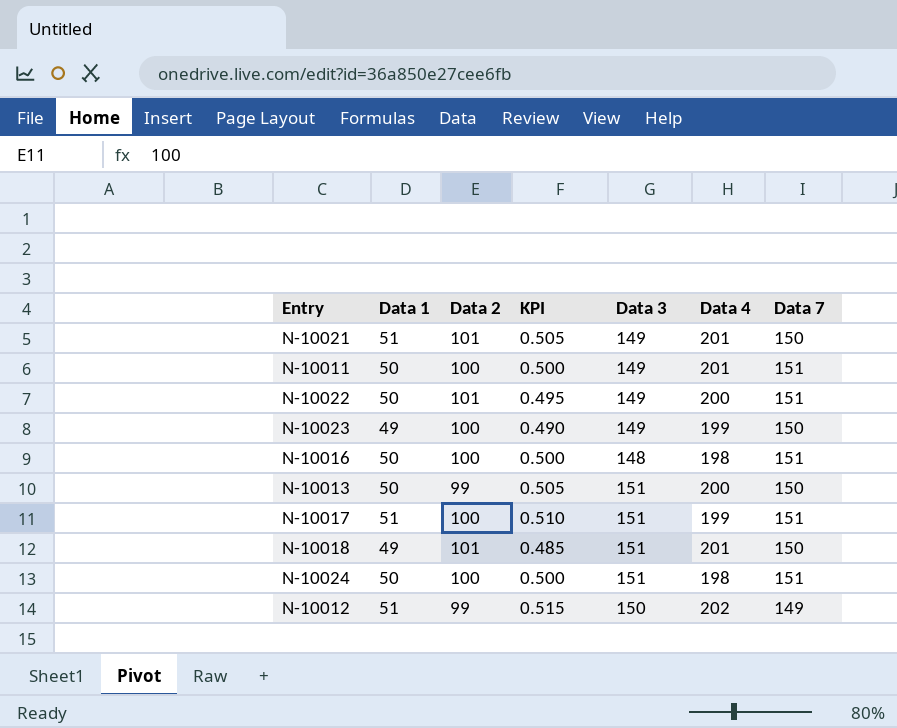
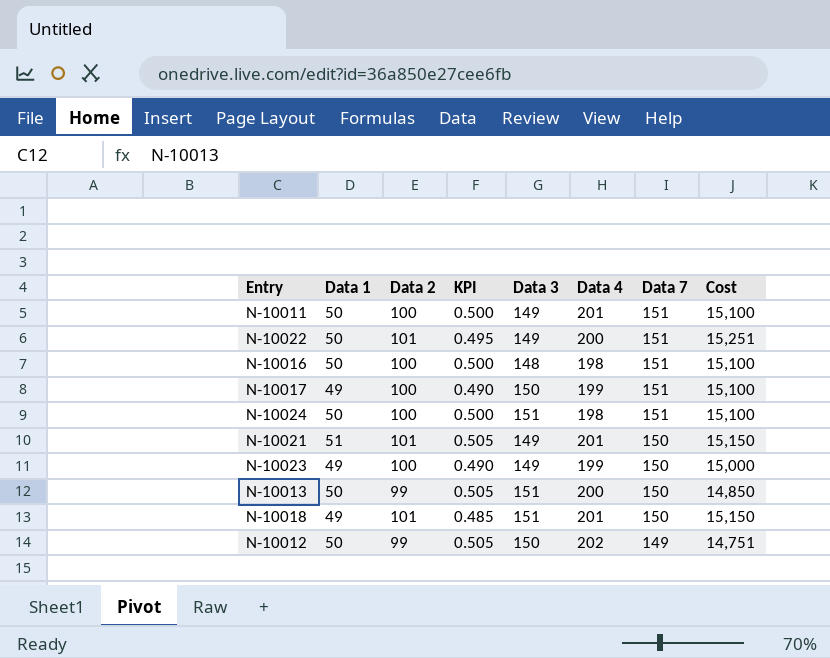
row order: none -> Data 7 descending
column Cost | formula: none -> [Data 2] * [Data 7]
N-10017 | Data 1: 51 -> 49
N-10017 | KPI: 0.510 -> 0.490
N-10017 | Data 3: 151 -> 150
N-10012 | Data 1: 51 -> 50
N-10012 | KPI: 0.515 -> 0.505

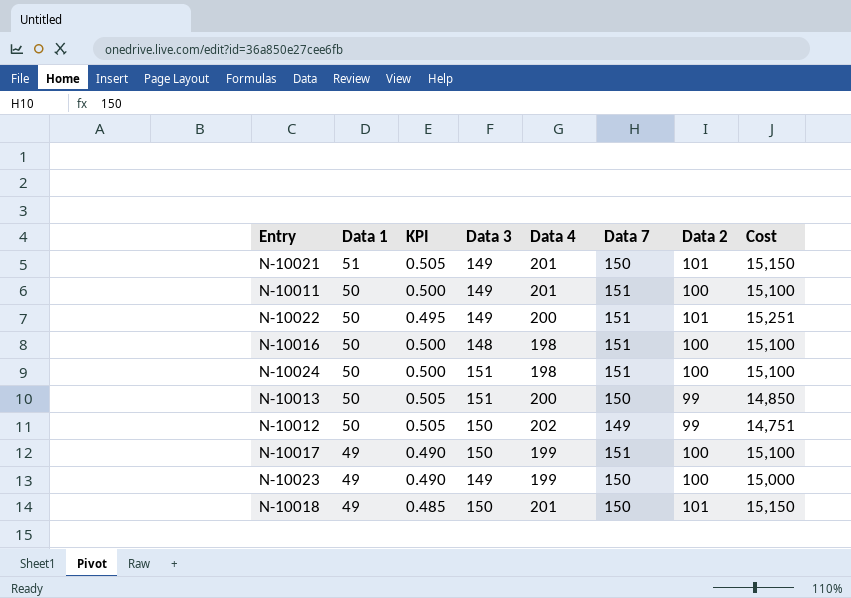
row order: Data 7 descending -> Data 1 descending
column Data 2 | position: 3 -> 7
N-10018 | Data 3: 151 -> 150

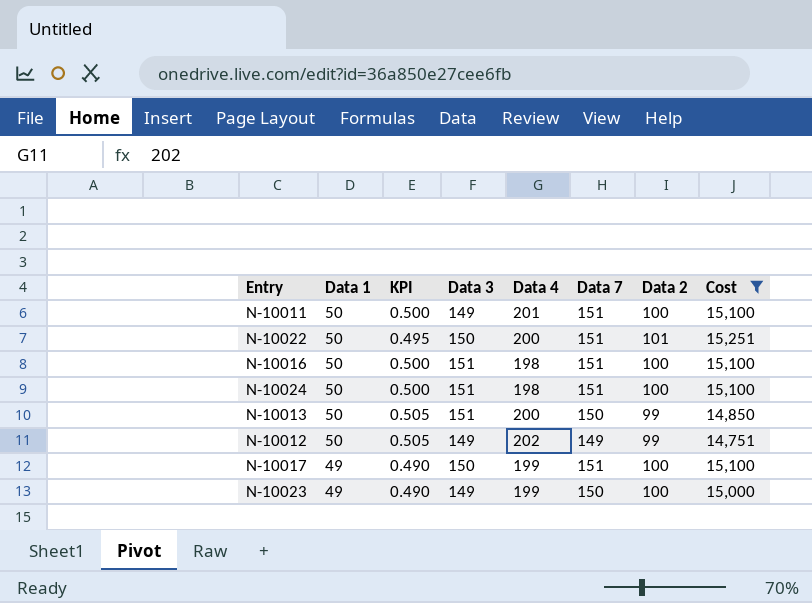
filter: none -> Cost != 15,150
N-10022 | Data 3: 149 -> 150
N-10016 | Data 3: 148 -> 151
N-10012 | Data 3: 150 -> 149

